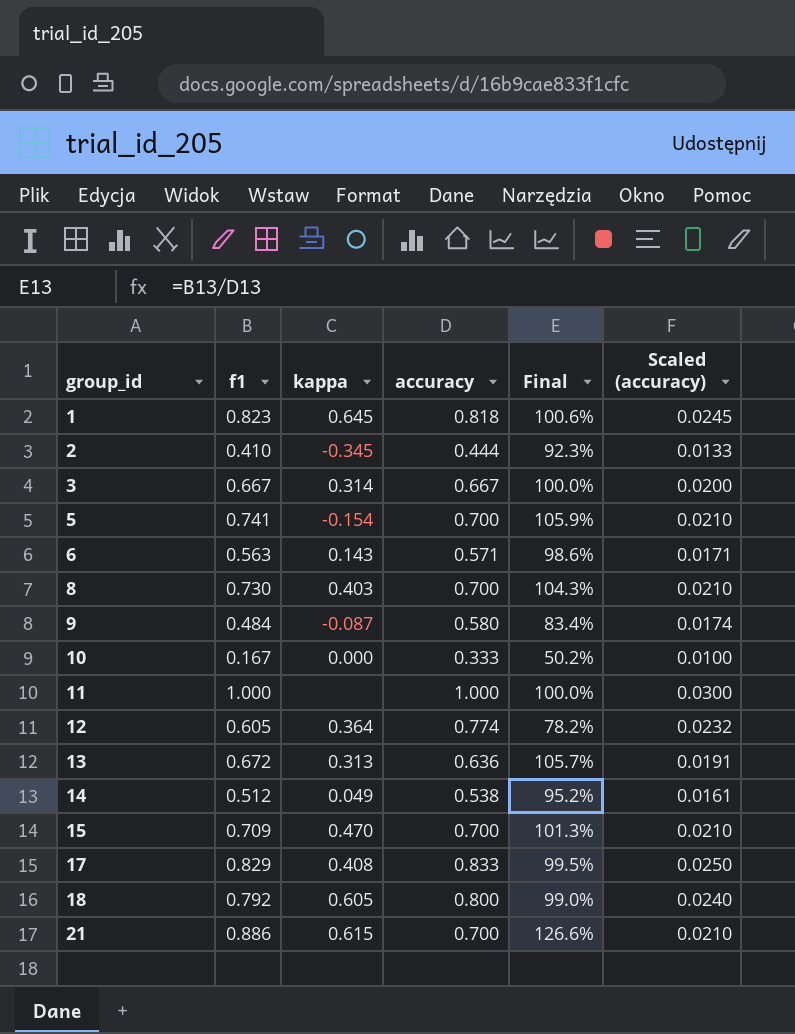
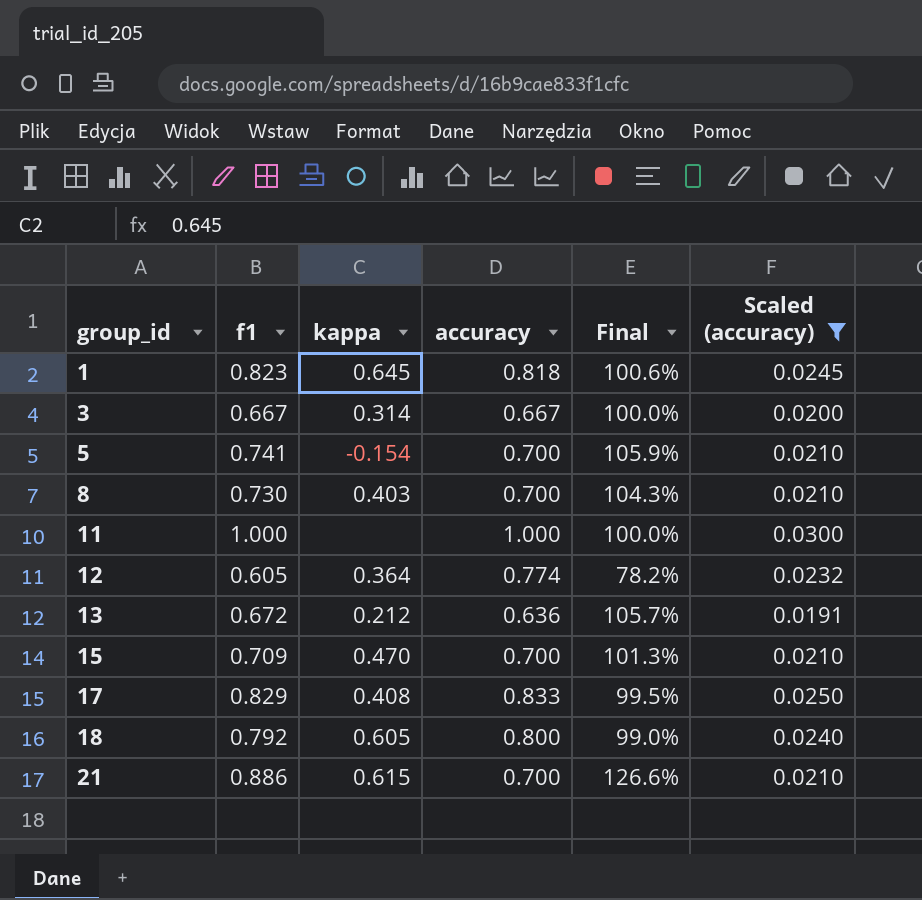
filter: none -> Scaled (accuracy) >= 0.0191
13 | kappa: 0.313 -> 0.212

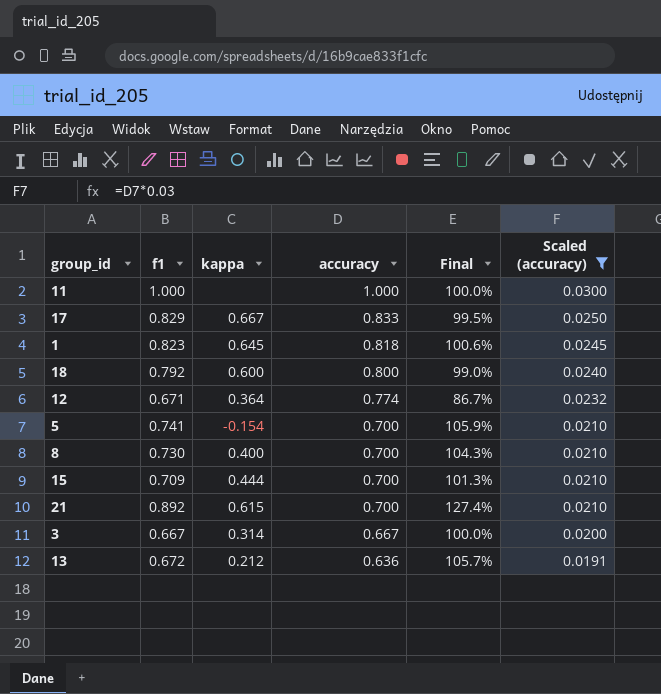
row order: group_id ascending -> accuracy descending
17 | kappa: 0.408 -> 0.667
18 | kappa: 0.605 -> 0.600
12 | f1: 0.605 -> 0.671
12 | Final: 78.2% -> 86.7%
8 | kappa: 0.403 -> 0.400
15 | kappa: 0.470 -> 0.444
21 | f1: 0.886 -> 0.892
21 | Final: 126.6% -> 127.4%

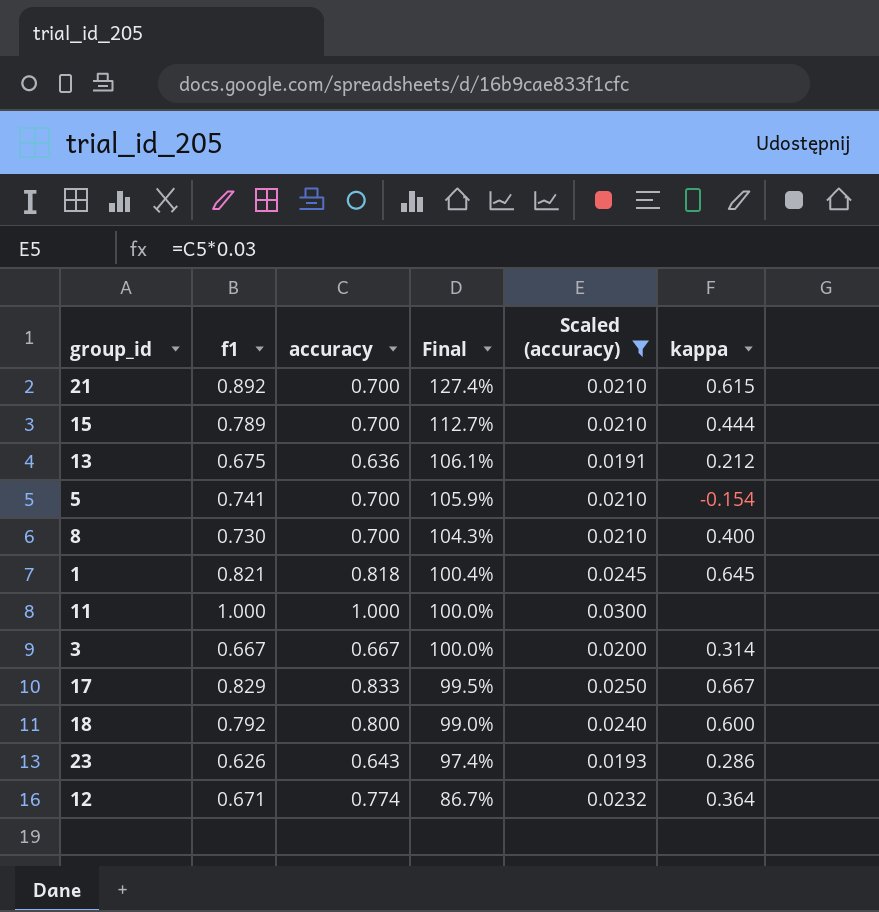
row order: accuracy descending -> Final descending
column kappa | position: 3 -> 6
15 | f1: 0.709 -> 0.789
15 | Final: 101.3% -> 112.7%
13 | f1: 0.672 -> 0.675
13 | Final: 105.7% -> 106.1%
1 | f1: 0.823 -> 0.821
1 | Final: 100.6% -> 100.4%
row 23: none -> 0.626 | 0.643 | 97.4% | 0.0193 | 0.286

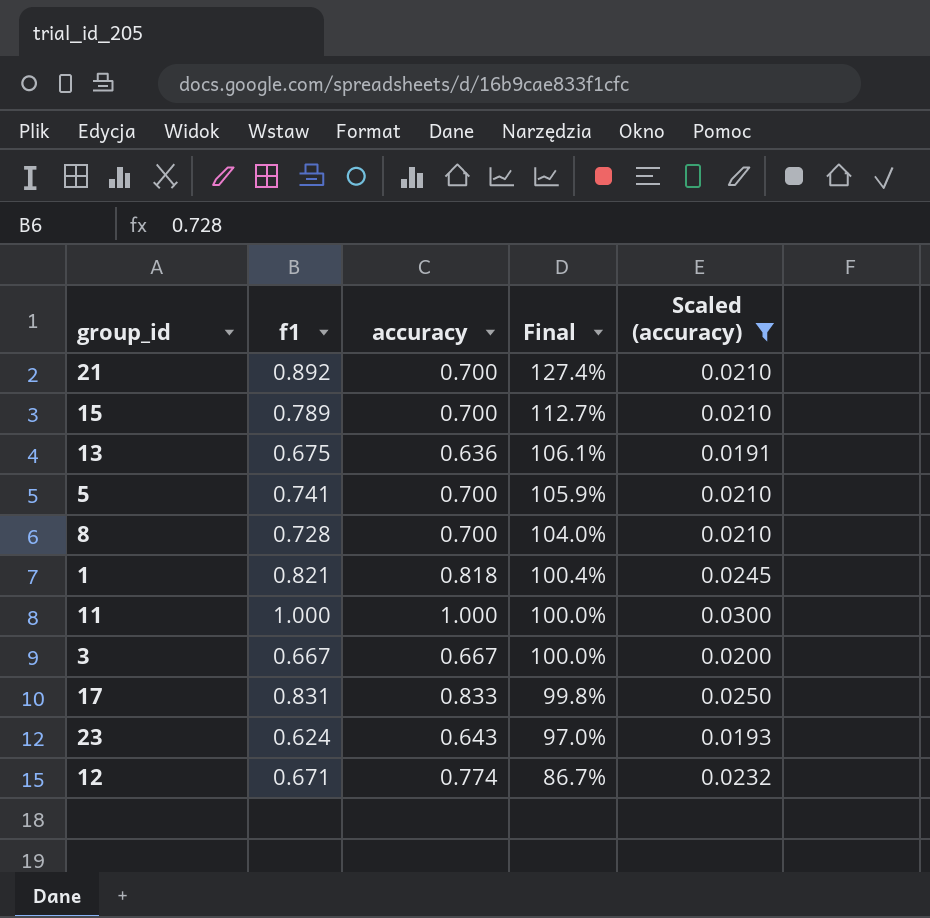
column kappa | position: 6 -> none
row 18: 0.792 | 0.800 | 99.0% | 0.0240 | 0.600 -> none
8 | f1: 0.730 -> 0.728
8 | Final: 104.3% -> 104.0%
17 | f1: 0.829 -> 0.831
17 | Final: 99.5% -> 99.8%
23 | f1: 0.626 -> 0.624
23 | Final: 97.4% -> 97.0%

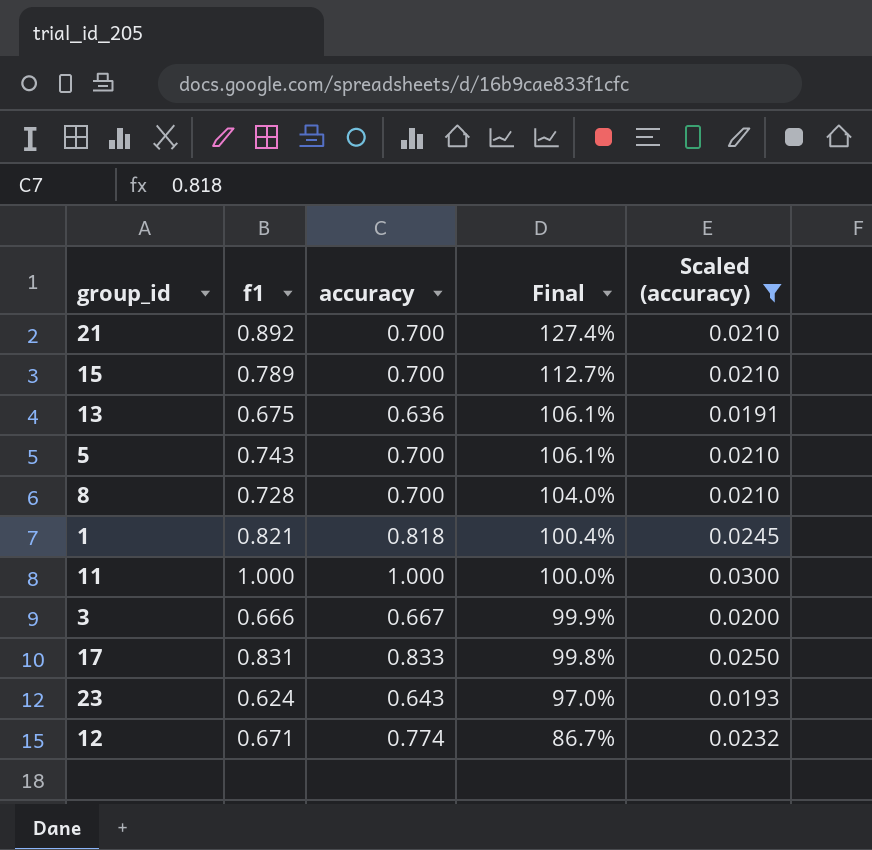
5 | f1: 0.741 -> 0.743
5 | Final: 105.9% -> 106.1%
3 | f1: 0.667 -> 0.666
3 | Final: 100.0% -> 99.9%

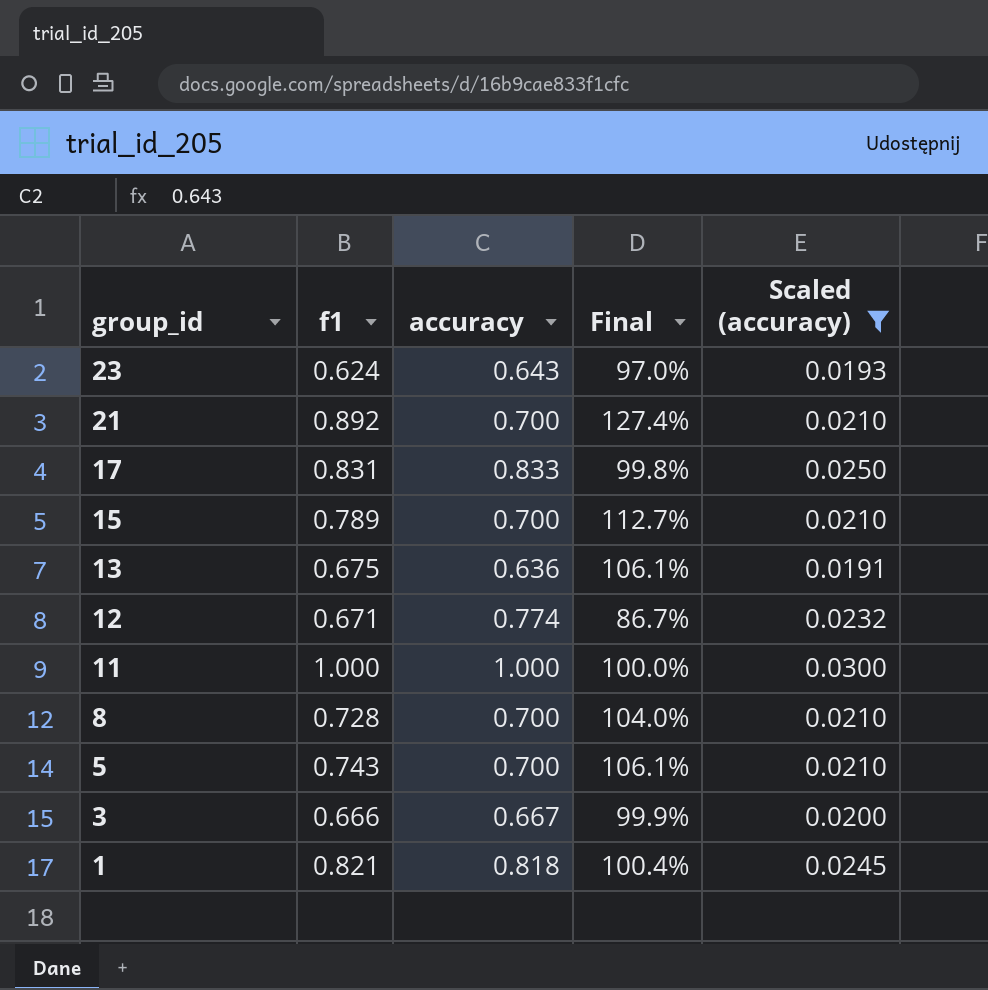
row order: Final descending -> group_id descending

